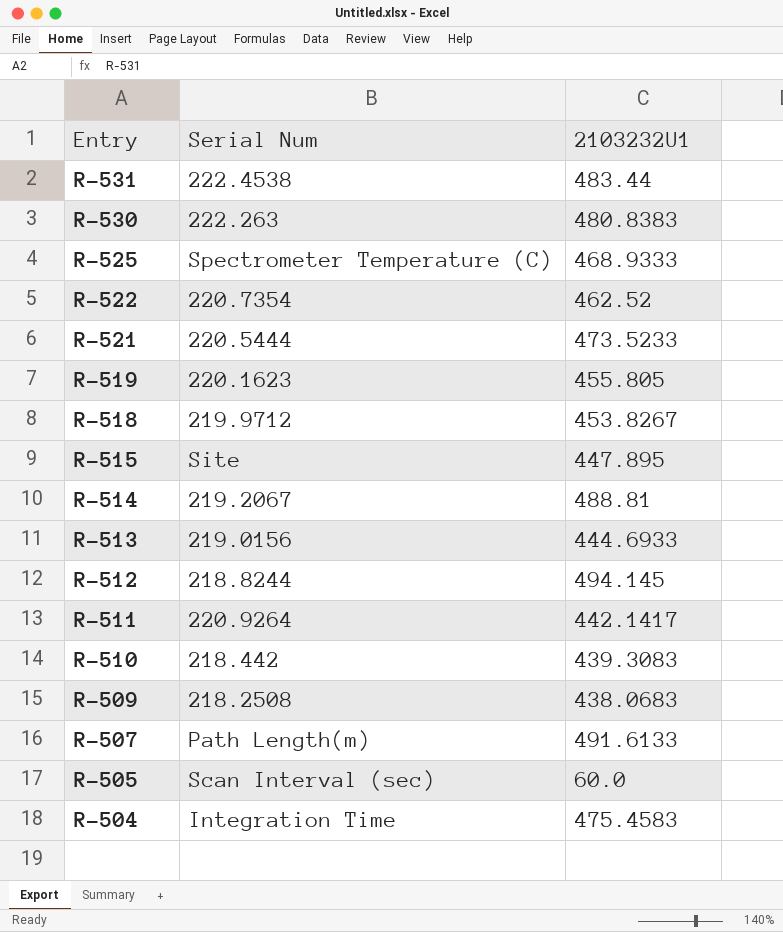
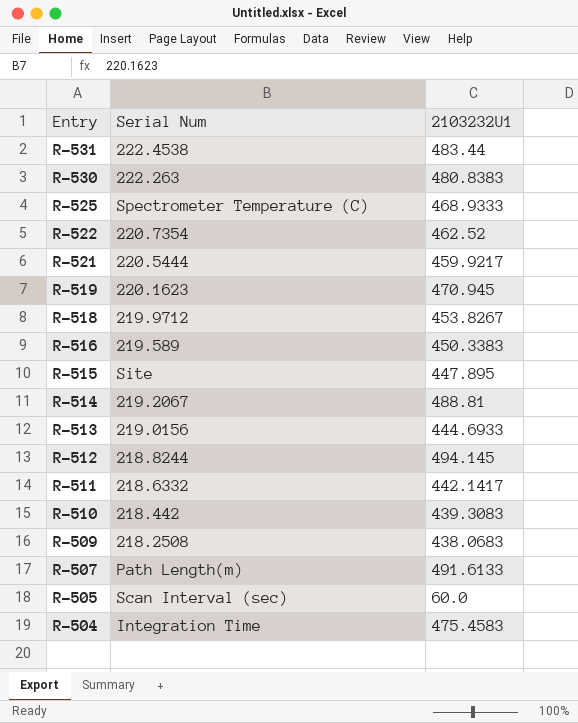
R-521 | 2103232U1: 473.5233 -> 459.9217
R-519 | 2103232U1: 455.805 -> 470.945
row R-516: none -> 219.589 | 450.3383
R-511 | Serial Num: 220.9264 -> 218.6332

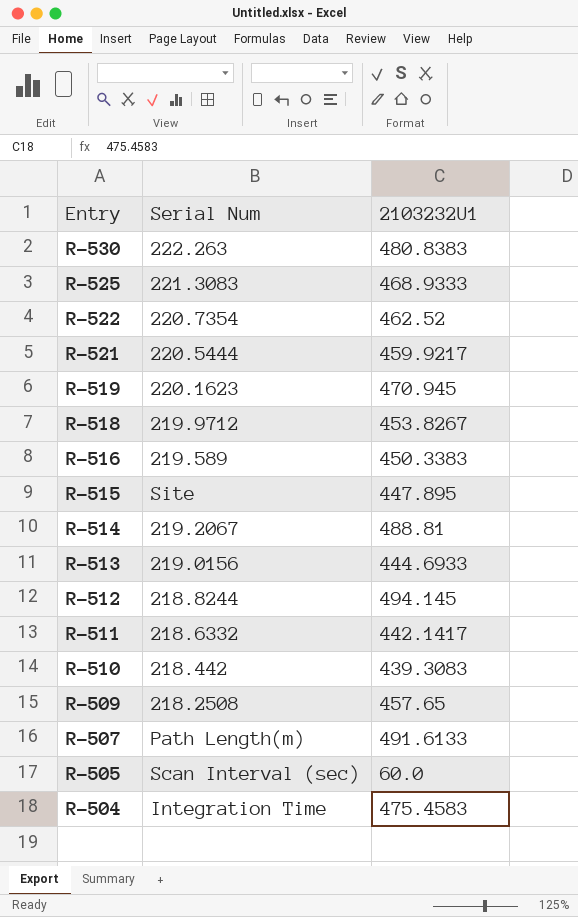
row R-531: 222.4538 | 483.44 -> none
R-525 | Serial Num: Spectrometer Temperature (C) -> 221.3083
R-509 | 2103232U1: 438.0683 -> 457.65

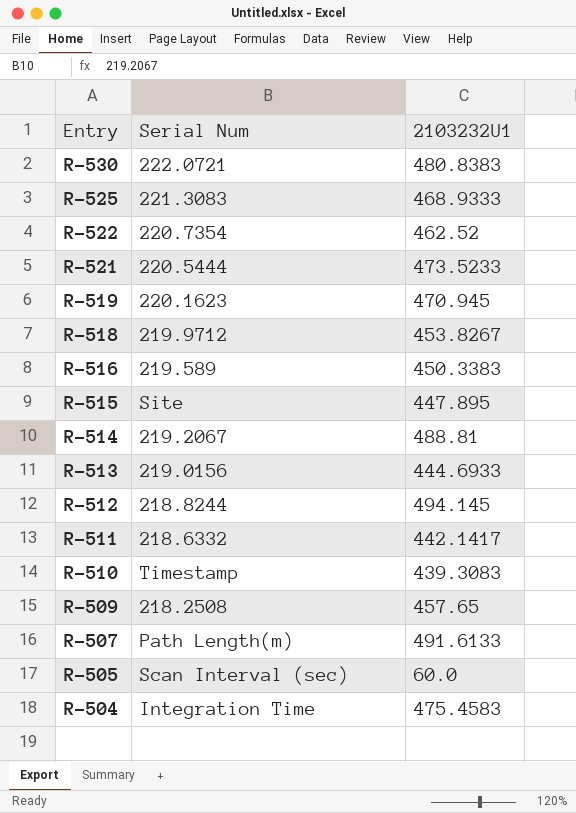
R-530 | Serial Num: 222.263 -> 222.0721
R-521 | 2103232U1: 459.9217 -> 473.5233
R-510 | Serial Num: 218.442 -> Timestamp

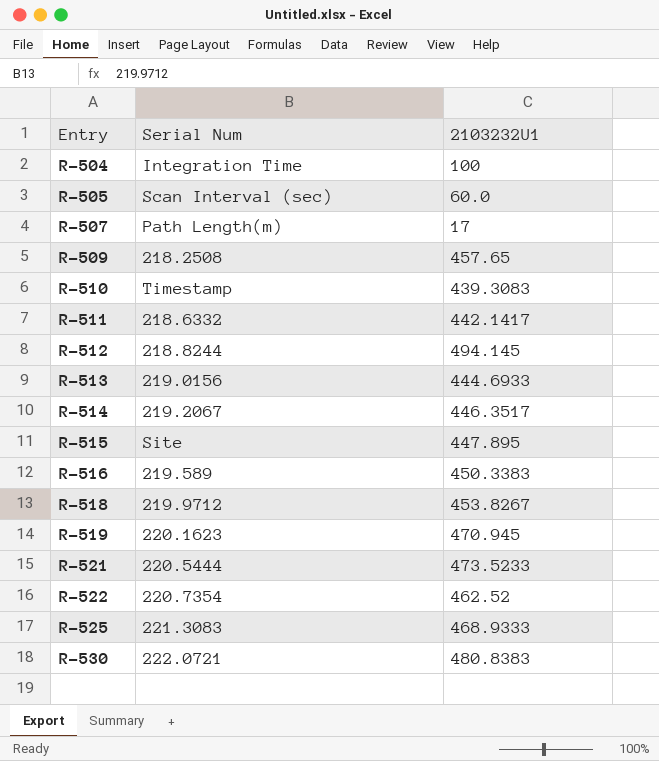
row order: Entry descending -> Entry ascending
R-504 | 2103232U1: 475.4583 -> 100
R-507 | 2103232U1: 491.6133 -> 17
R-514 | 2103232U1: 488.81 -> 446.3517

